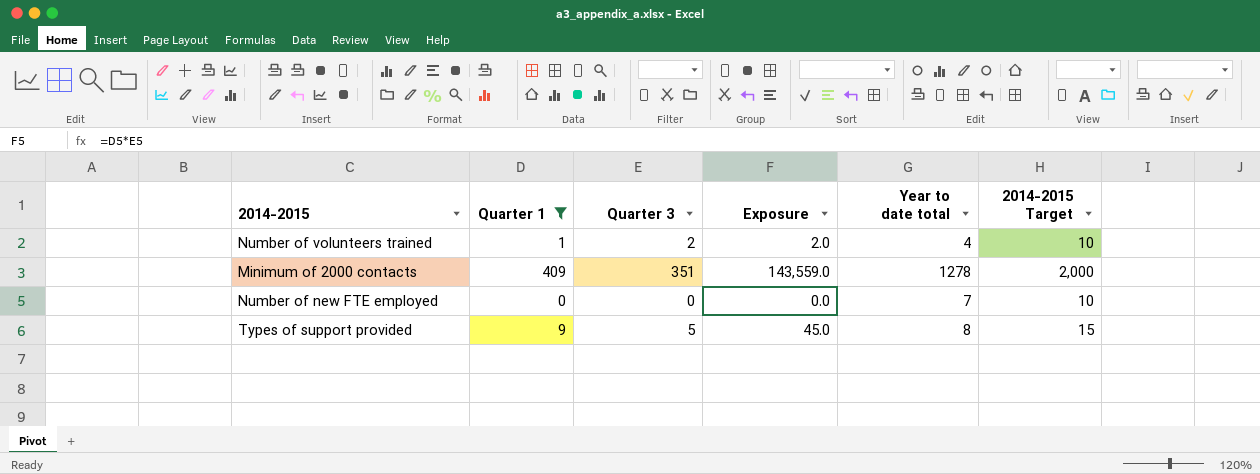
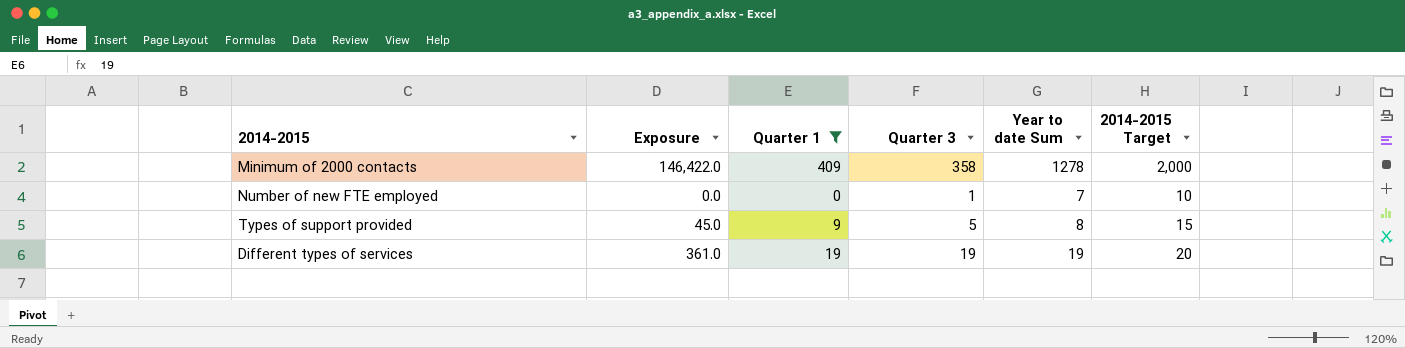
column Exposure | position: 4 -> 2
column name: Year to date total -> Year to date Sum
row Number of volunteers trained: 1 | 2 | 2.0 | 4 | 10 -> none
Minimum of 2000 contacts | Exposure: 143,559.0 -> 146,422.0
Minimum of 2000 contacts | Quarter 3: 351 -> 358
Number of new FTE employed | Quarter 3: 0 -> 1
row Different types of services: none -> 361.0 | 19 | 19 | 19 | 20

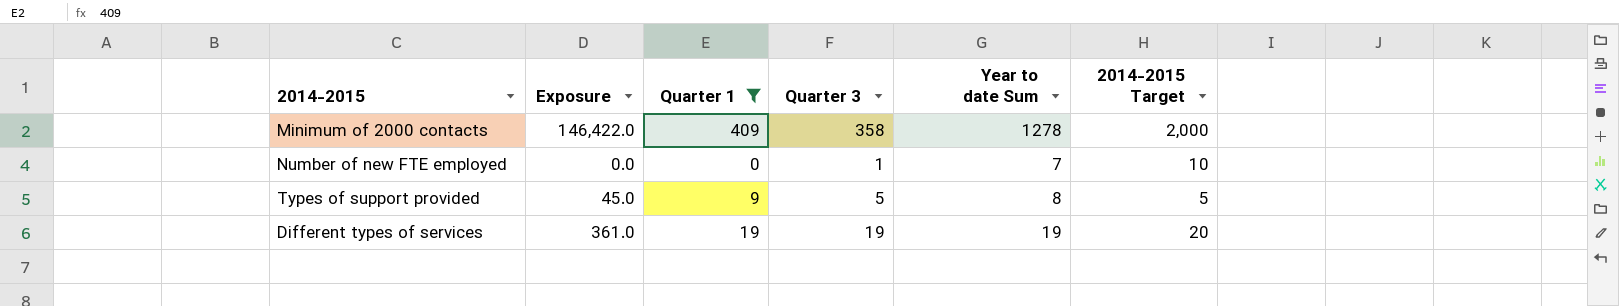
Types of support provided | 2014-2015 Target: 15 -> 5

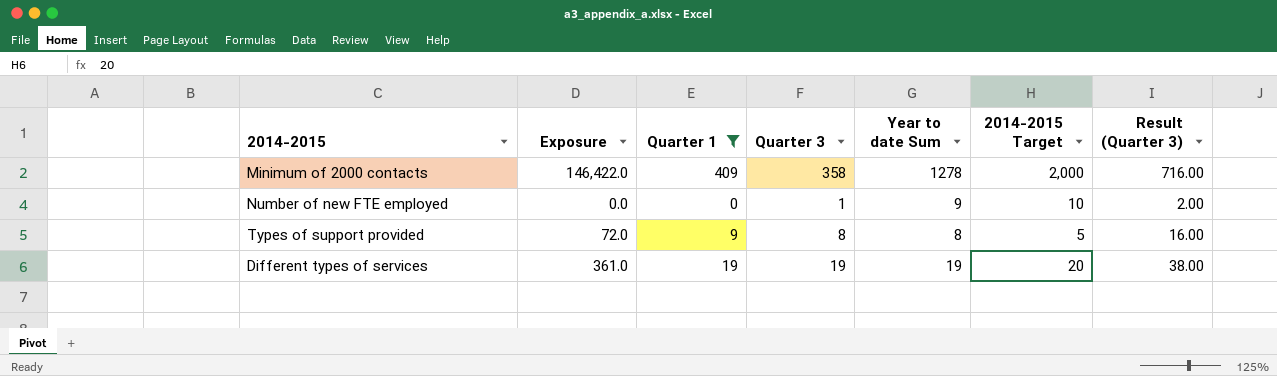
column Result (Quarter 3) | formula: none -> [Quarter 3] * 2
Number of new FTE employed | Year to date Sum: 7 -> 9
Types of support provided | Exposure: 45.0 -> 72.0
Types of support provided | Quarter 3: 5 -> 8

